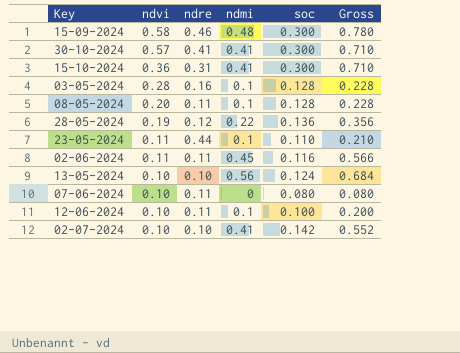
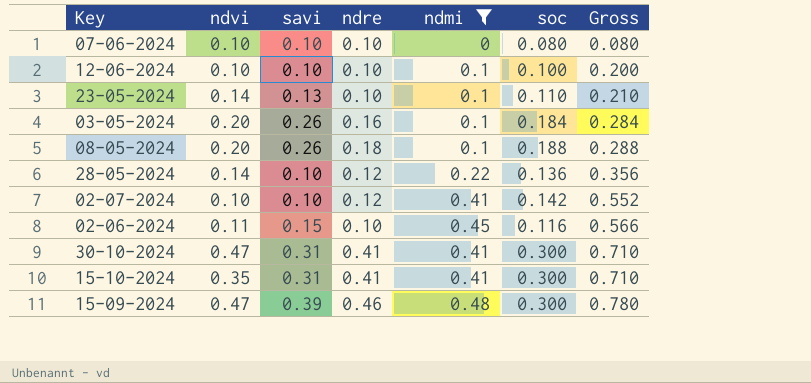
filter: none -> ndmi != 0.56
row order: ndvi descending -> Gross ascending
column savi | position: none -> 3
07-06-2024 | ndre: 0.11 -> 0.10
12-06-2024 | ndre: 0.11 -> 0.10
23-05-2024 | ndvi: 0.11 -> 0.14
23-05-2024 | ndre: 0.44 -> 0.10
03-05-2024 | ndvi: 0.28 -> 0.20
03-05-2024 | soc: 0.128 -> 0.184
03-05-2024 | Gross: 0.228 -> 0.284
08-05-2024 | ndre: 0.11 -> 0.18
08-05-2024 | soc: 0.128 -> 0.188
08-05-2024 | Gross: 0.228 -> 0.288
28-05-2024 | ndvi: 0.19 -> 0.14
02-07-2024 | ndre: 0.10 -> 0.12
02-06-2024 | ndre: 0.11 -> 0.10
30-10-2024 | ndvi: 0.57 -> 0.47
15-10-2024 | ndvi: 0.36 -> 0.35
15-10-2024 | ndre: 0.31 -> 0.41
15-09-2024 | ndvi: 0.58 -> 0.47

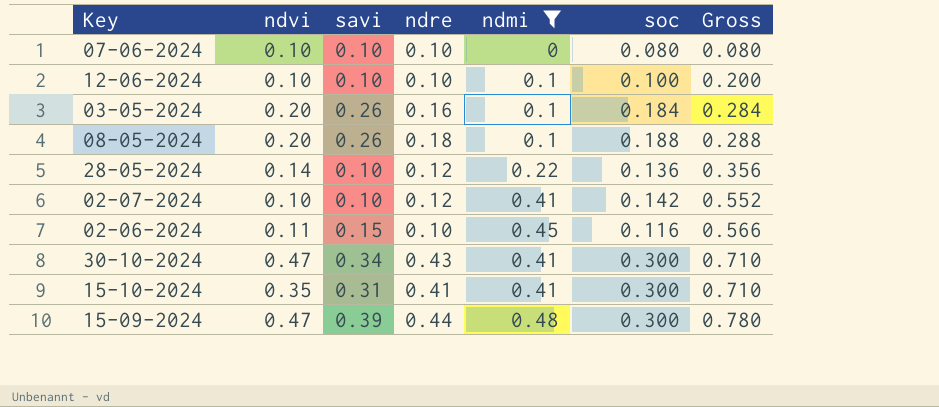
row 23-05-2024: 0.14 | 0.13 | 0.10 | 0.1 | 0.110 | 0.210 -> none
30-10-2024 | savi: 0.31 -> 0.34
30-10-2024 | ndre: 0.41 -> 0.43
15-09-2024 | ndre: 0.46 -> 0.44

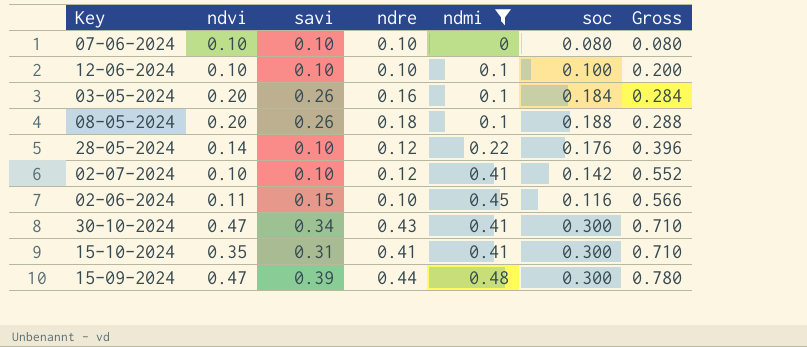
28-05-2024 | soc: 0.136 -> 0.176
28-05-2024 | Gross: 0.356 -> 0.396

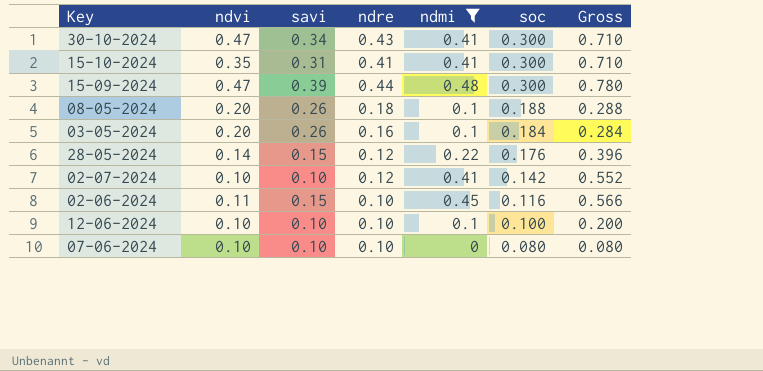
row order: Gross ascending -> soc descending
28-05-2024 | savi: 0.10 -> 0.15

